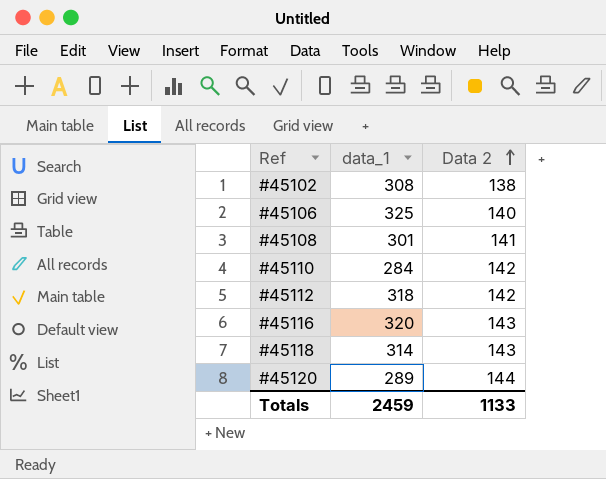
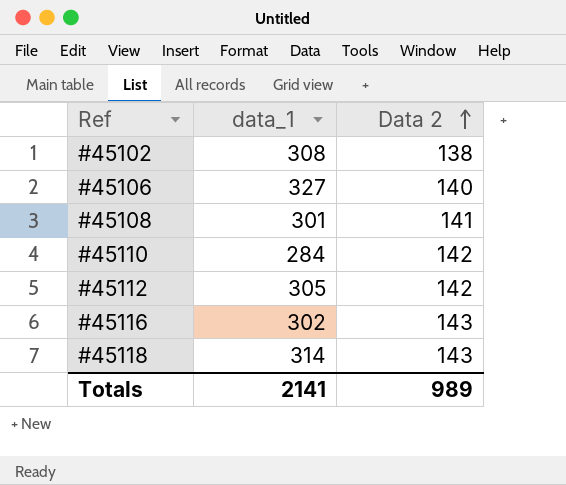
row #45120: 289 | 144 -> none
#45106 | data_1: 325 -> 327
#45112 | data_1: 318 -> 305
#45116 | data_1: 320 -> 302
Totals | data_1: 2459 -> 2141
Totals | Data 2: 1133 -> 989

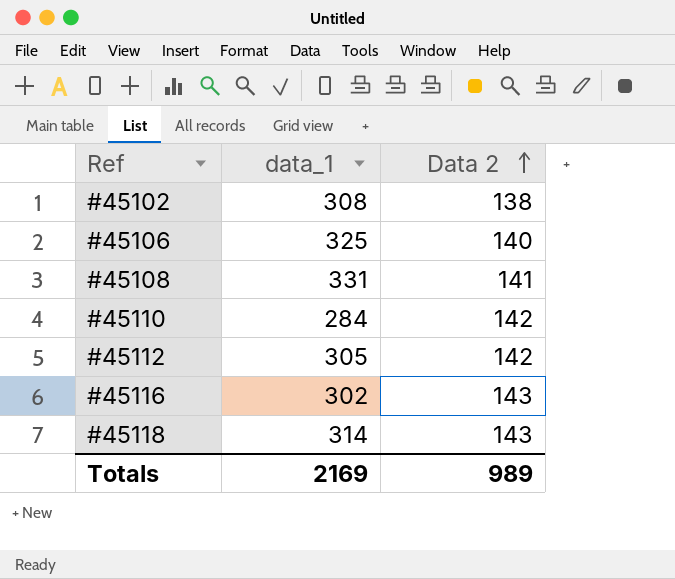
#45106 | data_1: 327 -> 325
#45108 | data_1: 301 -> 331
Totals | data_1: 2141 -> 2169

